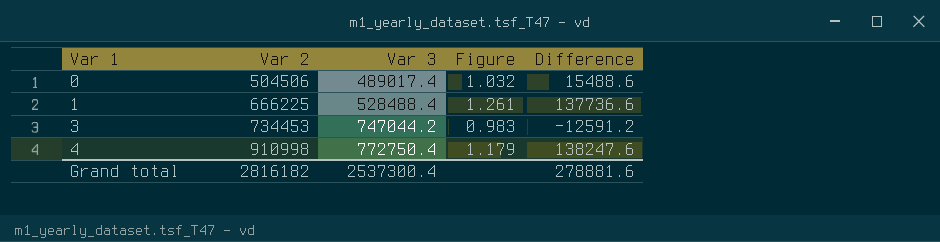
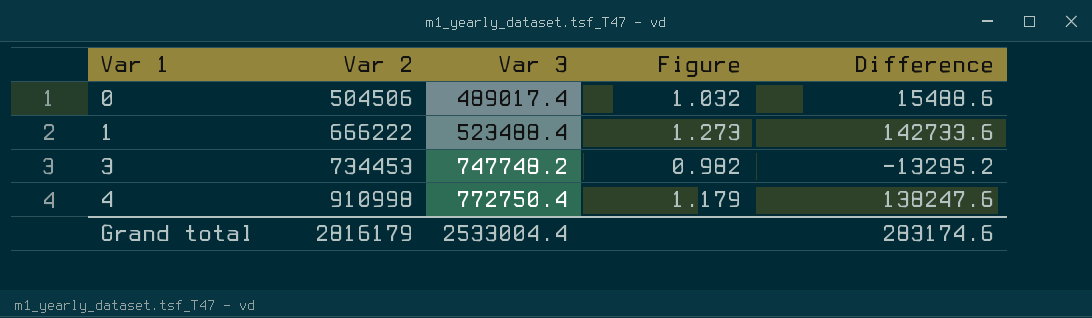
1 | Var 2: 666225 -> 666222
1 | Var 3: 528488.4 -> 523488.4
1 | Figure: 1.261 -> 1.273
1 | Difference: 137736.6 -> 142733.6
3 | Var 3: 747044.2 -> 747748.2
3 | Figure: 0.983 -> 0.982
3 | Difference: -12591.2 -> -13295.2
Grand total | Var 2: 2816182 -> 2816179
Grand total | Var 3: 2537300.4 -> 2533004.4
Grand total | Difference: 278881.6 -> 283174.6

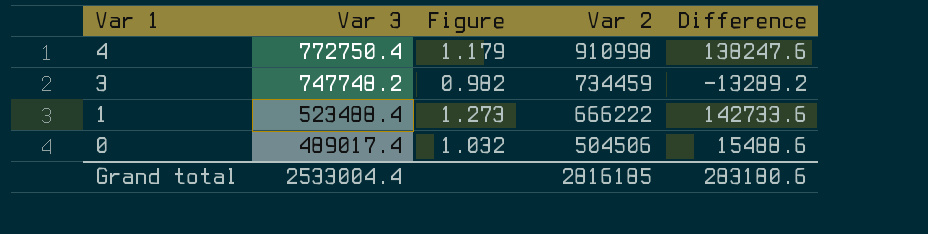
row order: Var 1 ascending -> Var 1 descending
column Var 2 | position: 2 -> 4
3 | Var 2: 734453 -> 734459
3 | Difference: -13295.2 -> -13289.2
Grand total | Var 2: 2816179 -> 2816185
Grand total | Difference: 283174.6 -> 283180.6

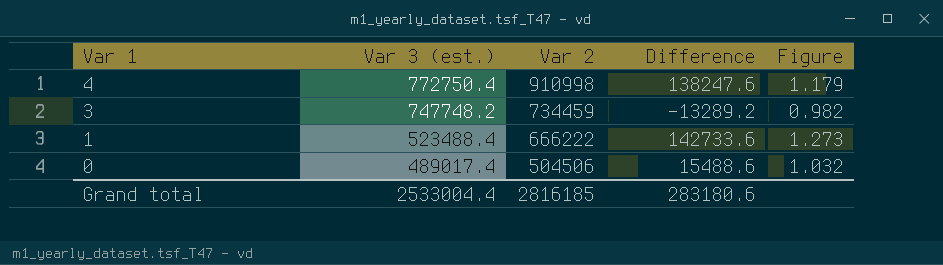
column name: Var 3 -> Var 3 (est.)
column Figure | position: 3 -> 5

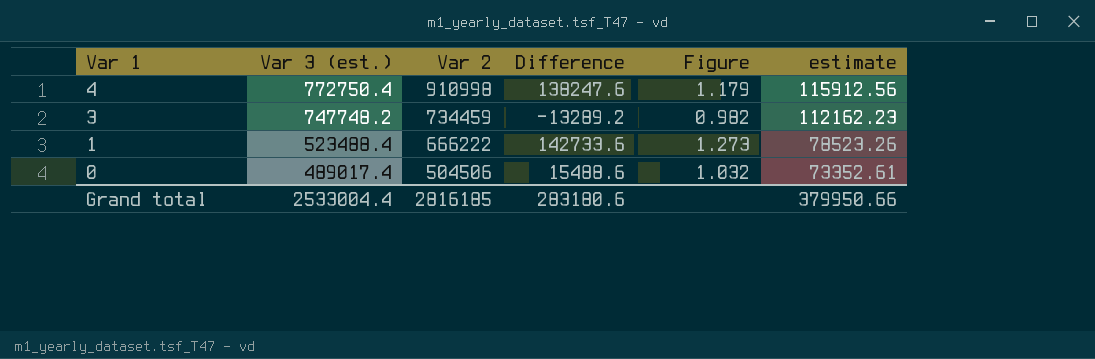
column estimate | formula: none -> [Var 3 (est.)] * 0.15

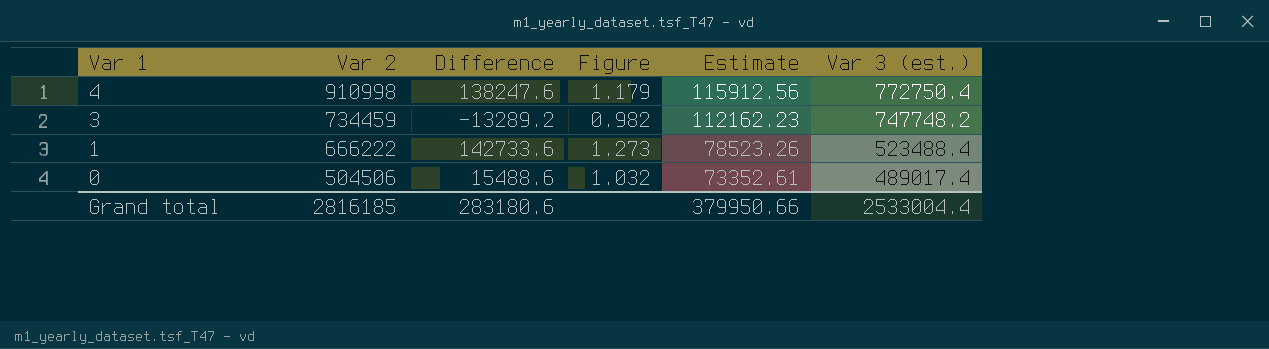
column name: estimate -> Estimate
column Var 3 (est.) | position: 2 -> 6

